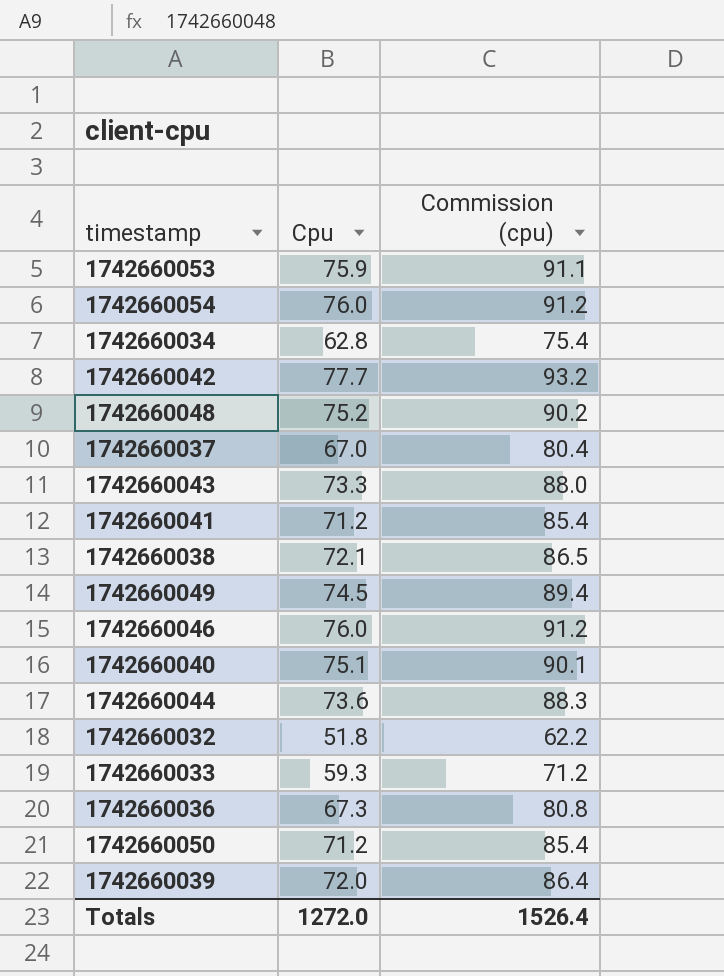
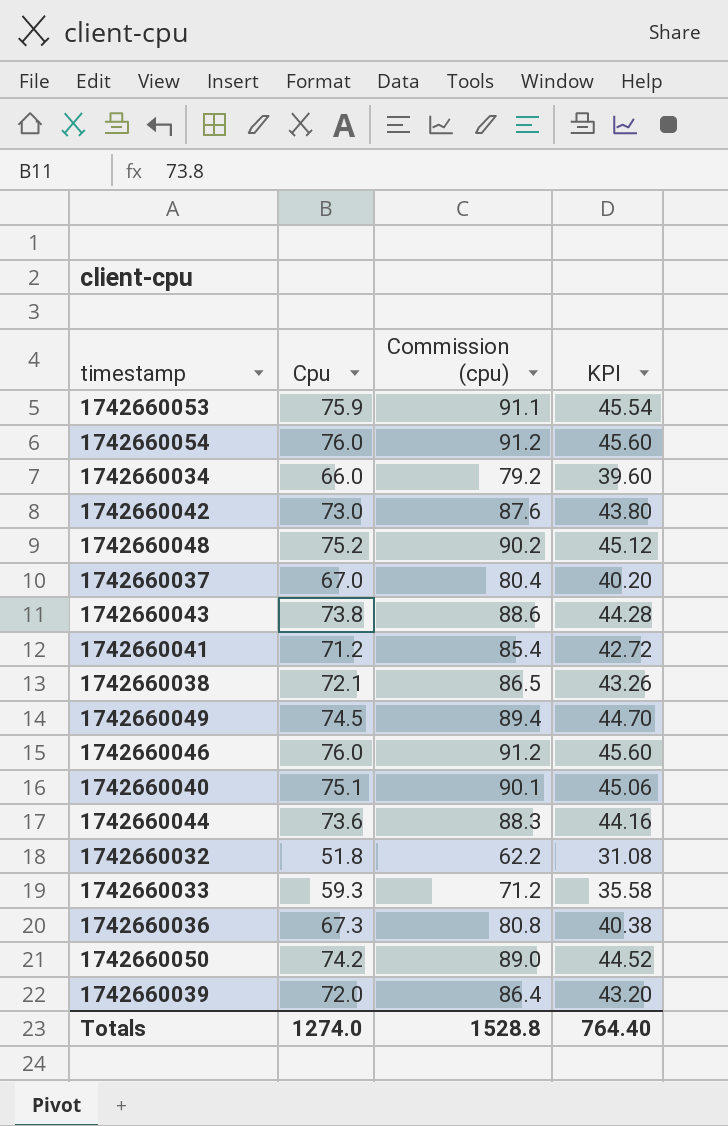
column KPI | formula: none -> [Cpu] * 0.6
1742660034 | Cpu: 62.8 -> 66.0
1742660034 | Commission (cpu): 75.4 -> 79.2
1742660042 | Cpu: 77.7 -> 73.0
1742660042 | Commission (cpu): 93.2 -> 87.6
1742660043 | Cpu: 73.3 -> 73.8
1742660043 | Commission (cpu): 88.0 -> 88.6
1742660050 | Cpu: 71.2 -> 74.2
1742660050 | Commission (cpu): 85.4 -> 89.0
Totals | Cpu: 1272.0 -> 1274.0
Totals | Commission (cpu): 1526.4 -> 1528.8

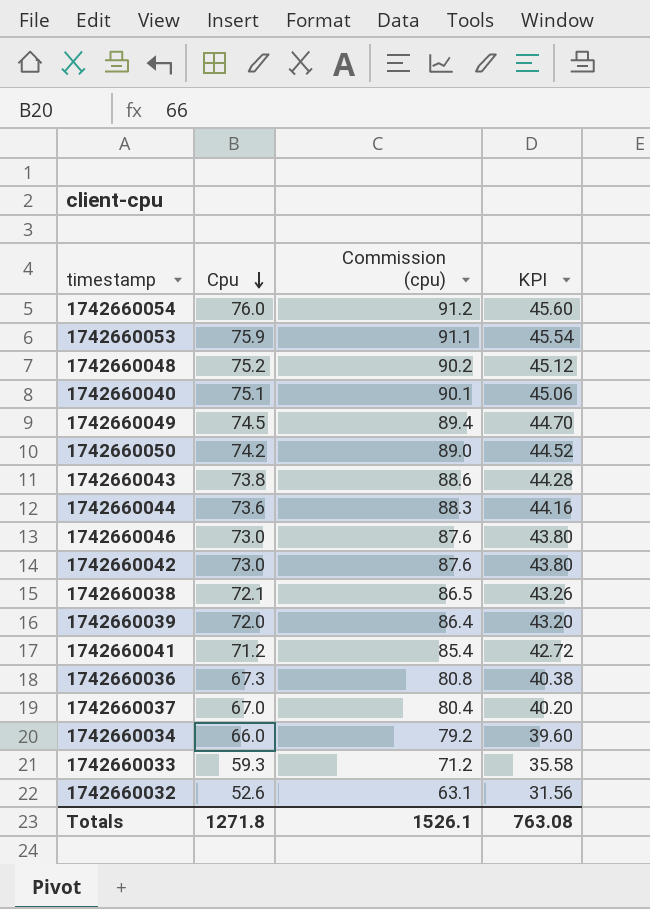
row order: none -> Cpu descending
1742660046 | Cpu: 76.0 -> 73.0
1742660046 | Commission (cpu): 91.2 -> 87.6
1742660046 | KPI: 45.60 -> 43.80
1742660032 | Cpu: 51.8 -> 52.6
1742660032 | Commission (cpu): 62.2 -> 63.1
1742660032 | KPI: 31.08 -> 31.56
Totals | Cpu: 1274.0 -> 1271.8
Totals | Commission (cpu): 1528.8 -> 1526.1
Totals | KPI: 764.40 -> 763.08

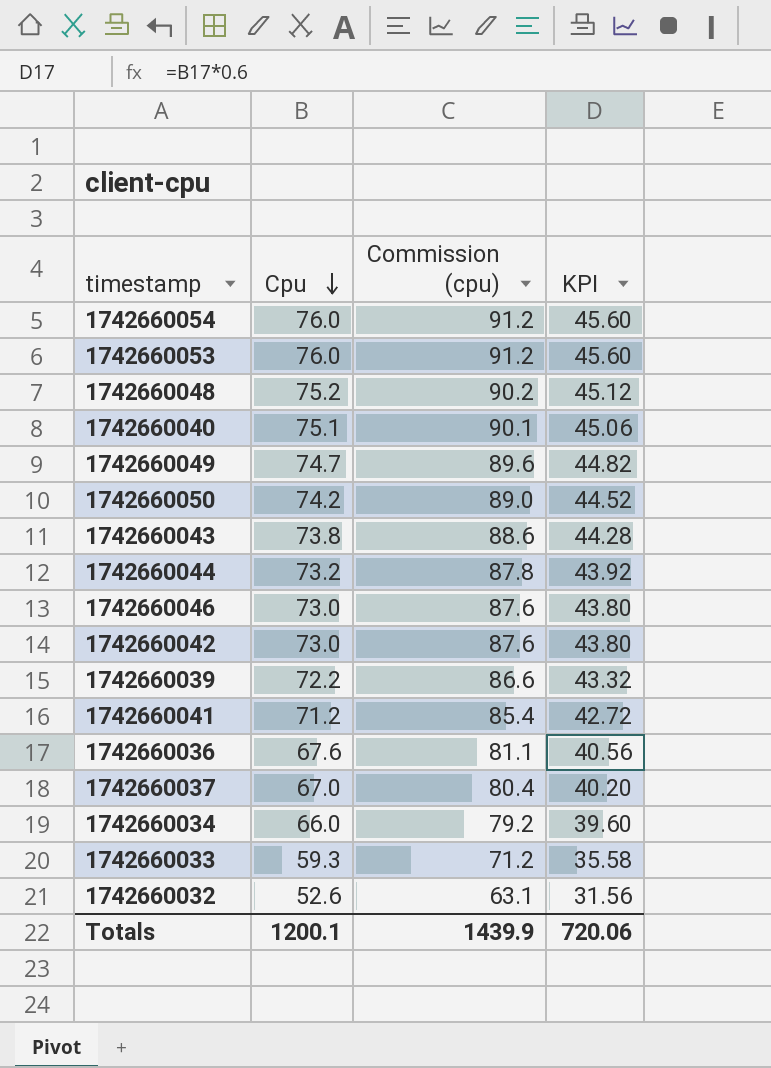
row 1742660038: 72.1 | 86.5 | 43.26 -> none
1742660053 | Cpu: 75.9 -> 76.0
1742660053 | Commission (cpu): 91.1 -> 91.2
1742660053 | KPI: 45.54 -> 45.60
1742660049 | Cpu: 74.5 -> 74.7
1742660049 | Commission (cpu): 89.4 -> 89.6
1742660049 | KPI: 44.70 -> 44.82
1742660044 | Cpu: 73.6 -> 73.2
1742660044 | Commission (cpu): 88.3 -> 87.8
1742660044 | KPI: 44.16 -> 43.92
1742660039 | Cpu: 72.0 -> 72.2
1742660039 | Commission (cpu): 86.4 -> 86.6
1742660039 | KPI: 43.20 -> 43.32
1742660036 | Cpu: 67.3 -> 67.6
1742660036 | Commission (cpu): 80.8 -> 81.1
1742660036 | KPI: 40.38 -> 40.56
Totals | Cpu: 1271.8 -> 1200.1
Totals | Commission (cpu): 1526.1 -> 1439.9
Totals | KPI: 763.08 -> 720.06

